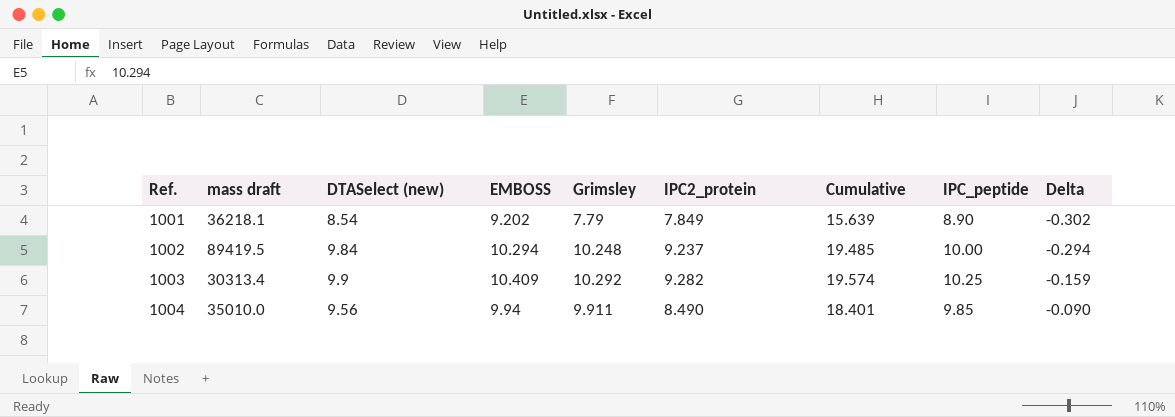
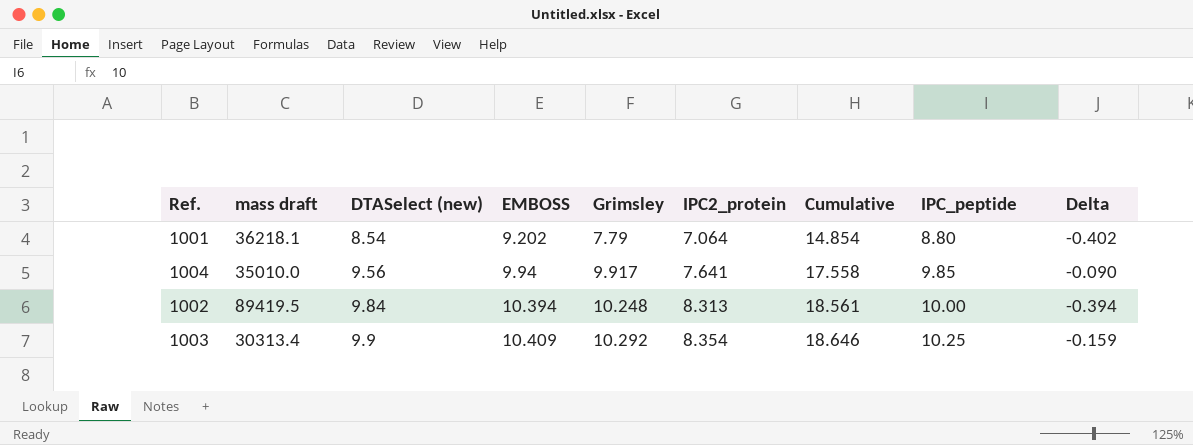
row order: Ref. ascending -> DTASelect (new) ascending
1001 | IPC2_protein: 7.849 -> 7.064
1001 | Cumulative: 15.639 -> 14.854
1001 | IPC_peptide: 8.90 -> 8.80
1001 | Delta: -0.302 -> -0.402
1004 | Grimsley: 9.911 -> 9.917
1004 | IPC2_protein: 8.490 -> 7.641
1004 | Cumulative: 18.401 -> 17.558
1002 | EMBOSS: 10.294 -> 10.394
1002 | IPC2_protein: 9.237 -> 8.313
1002 | Cumulative: 19.485 -> 18.561
1002 | Delta: -0.294 -> -0.394
1003 | IPC2_protein: 9.282 -> 8.354
1003 | Cumulative: 19.574 -> 18.646

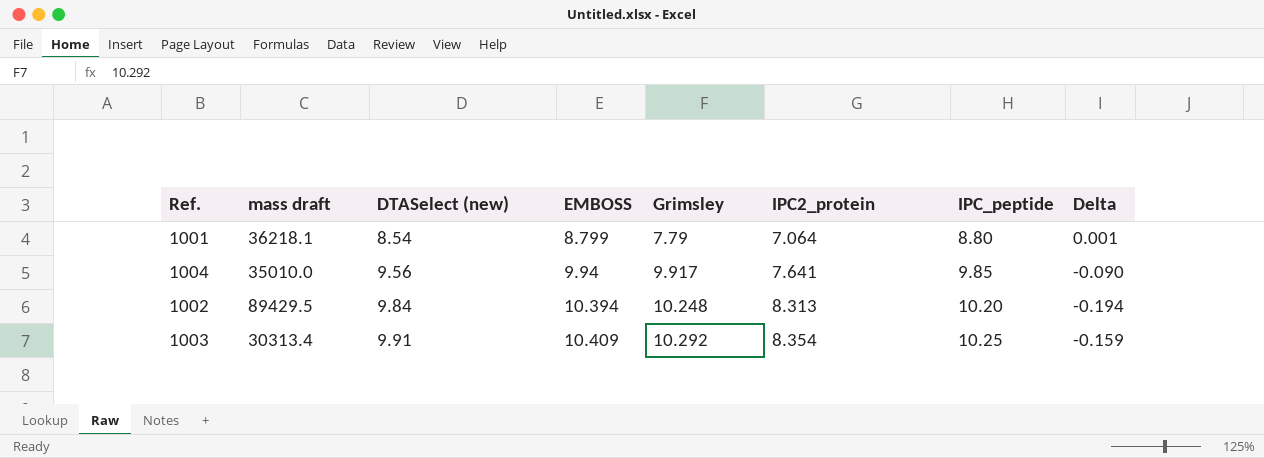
column Cumulative | formula: [Grimsley] + [IPC2_protein] -> none
1001 | EMBOSS: 9.202 -> 8.799
1001 | Delta: -0.402 -> 0.001
1002 | mass draft: 89419.5 -> 89429.5
1002 | IPC_peptide: 10.00 -> 10.20
1002 | Delta: -0.394 -> -0.194
1003 | DTASelect (new): 9.9 -> 9.91

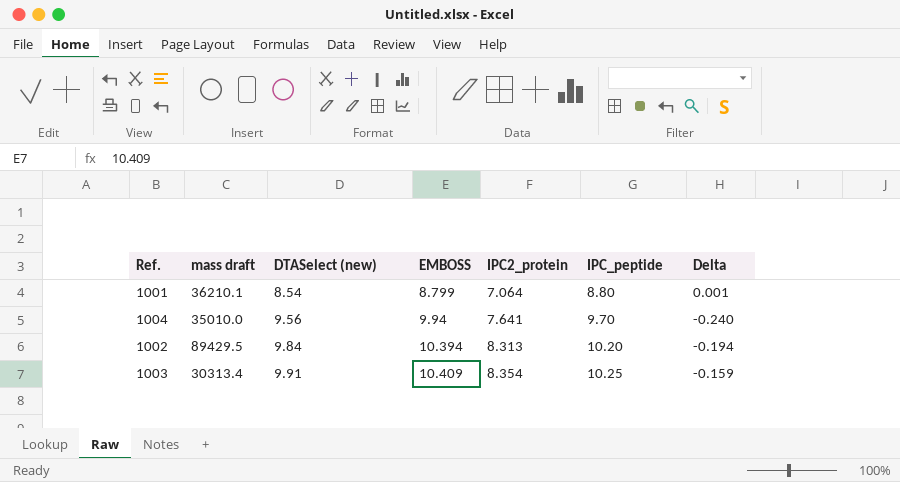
column Grimsley | position: 5 -> none
1001 | mass draft: 36218.1 -> 36210.1
1004 | IPC_peptide: 9.85 -> 9.70
1004 | Delta: -0.090 -> -0.240

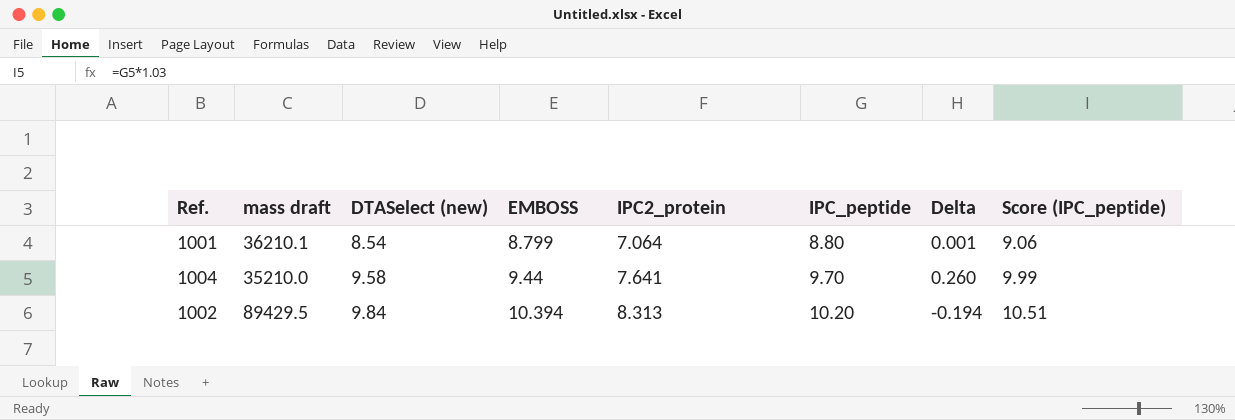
column Score (IPC_peptide) | formula: none -> [IPC_peptide] * 1.03
row 1003: 30313.4 | 9.91 | 10.409 | 8.354 | 10.25 | -0.159 -> none
1004 | mass draft: 35010.0 -> 35210.0
1004 | DTASelect (new): 9.56 -> 9.58
1004 | EMBOSS: 9.94 -> 9.44
1004 | Delta: -0.240 -> 0.260

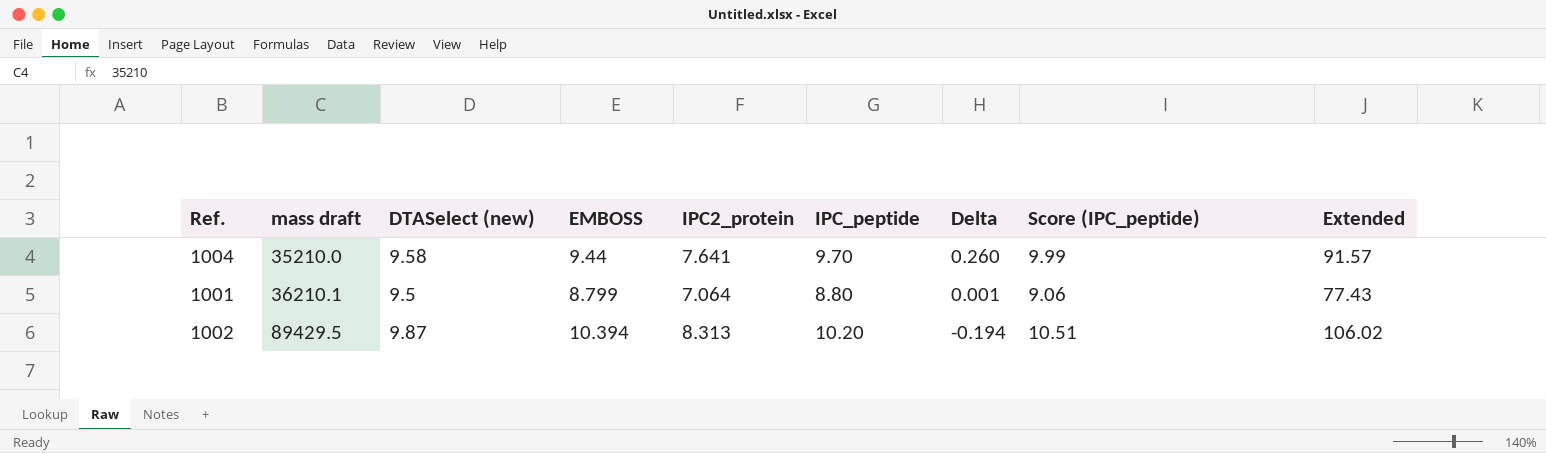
row order: DTASelect (new) ascending -> mass draft ascending
column Extended | formula: none -> [EMBOSS] * [IPC_peptide]
1001 | DTASelect (new): 8.54 -> 9.5
1002 | DTASelect (new): 9.84 -> 9.87

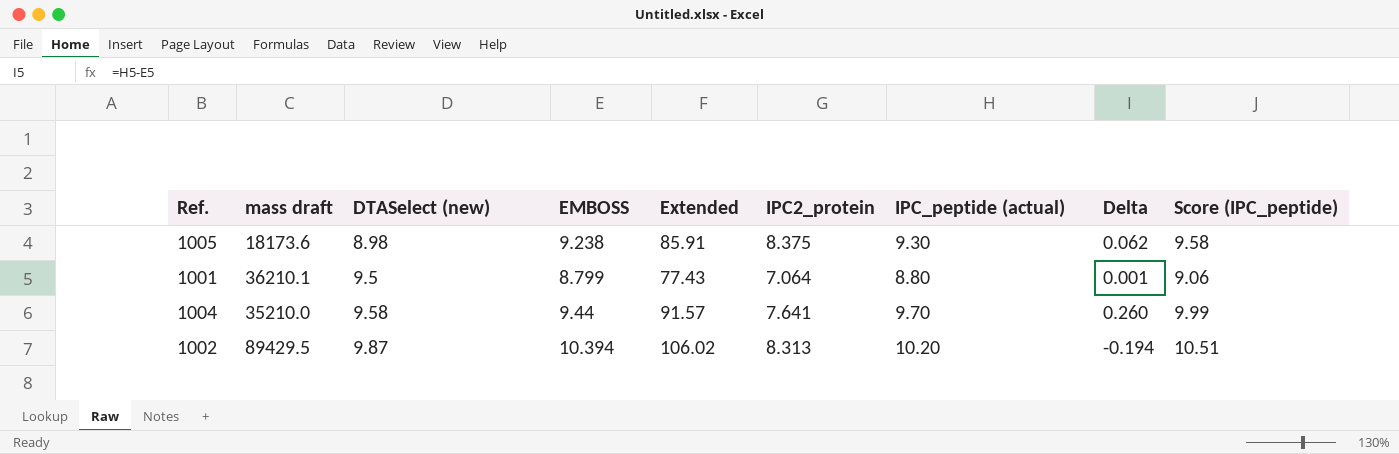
row order: mass draft ascending -> DTASelect (new) ascending
column Extended | position: 9 -> 5
column name: IPC_peptide -> IPC_peptide (actual)
row 1005: none -> 18173.6 | 8.98 | 9.238 | 85.91 | 8.375 | 9.30 | 0.062 | 9.58

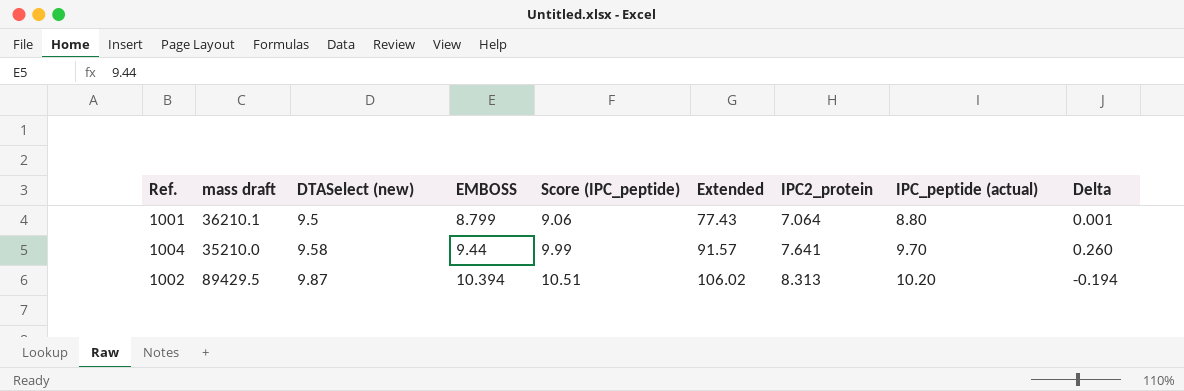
column Score (IPC_peptide) | position: 9 -> 5
row 1005: 18173.6 | 8.98 | 9.238 | 85.91 | 8.375 | 9.30 | 0.062 | 9.58 -> none

